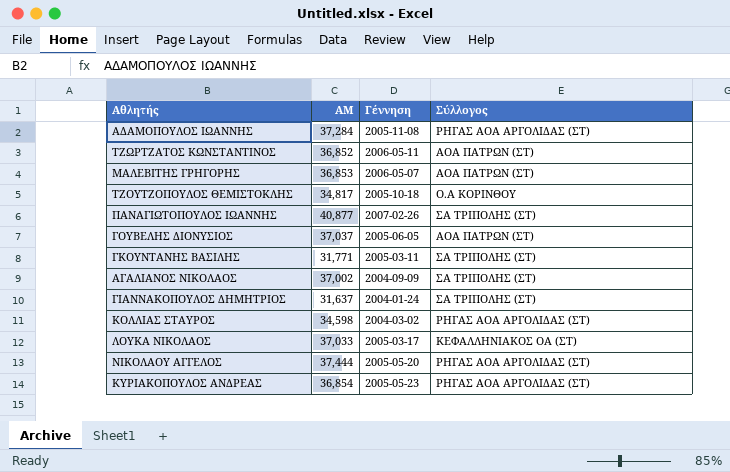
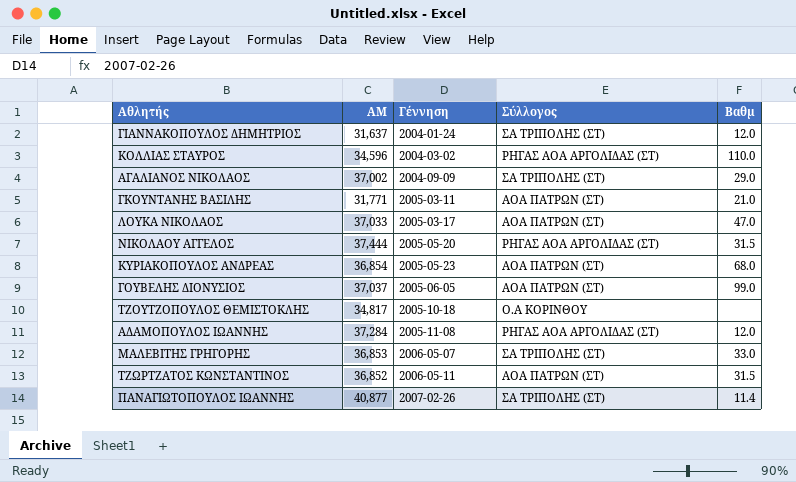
row order: none -> Γέννηση ascending
column Βαθμ | position: none -> 5
ΚΟΛΛΙΑΣ ΣΤΑΥΡΟΣ | ΑΜ: 34,598 -> 34,596
ΓΚΟΥΝΤΑΝΗΣ ΒΑΣΙΛΗΣ | Σύλλογος: ΣΑ ΤΡΙΠΟΛΗΣ (ΣΤ) -> ΑΟΑ ΠΑΤΡΩΝ (ΣΤ)
ΛΟΥΚΑ ΝΙΚΟΛΑΟΣ | Σύλλογος: ΚΕΦΑΛΛΗΝΙΑΚΟΣ ΟΑ (ΣΤ) -> ΑΟΑ ΠΑΤΡΩΝ (ΣΤ)
ΚΥΡΙΑΚΟΠΟΥΛΟΣ ΑΝΔΡΕΑΣ | Σύλλογος: ΡΗΓΑΣ ΑΟΑ ΑΡΓΟΛΙΔΑΣ (ΣΤ) -> ΑΟΑ ΠΑΤΡΩΝ (ΣΤ)
ΜΑΛΕΒΙΤΗΣ ΓΡΗΓΟΡΗΣ | Σύλλογος: ΑΟΑ ΠΑΤΡΩΝ (ΣΤ) -> ΣΑ ΤΡΙΠΟΛΗΣ (ΣΤ)

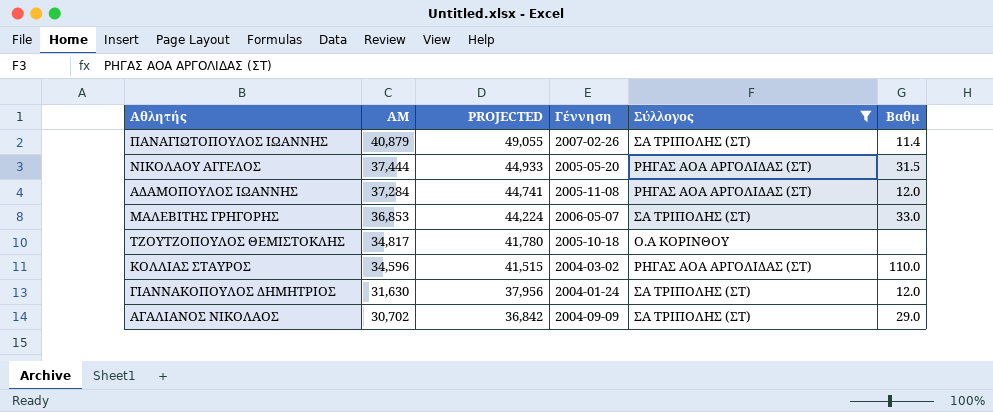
filter: none -> Σύλλογος != ΑΟΑ ΠΑΤΡΩΝ (ΣΤ)
row order: Γέννηση ascending -> ΑΜ descending
column PROJECTED | formula: none -> [ΑΜ] * 1.2
ΠΑΝΑΓΙΩΤΟΠΟΥΛΟΣ ΙΩΑΝΝΗΣ | ΑΜ: 40,877 -> 40,879
ΓΙΑΝΝΑΚΟΠΟΥΛΟΣ ΔΗΜΗΤΡΙΟΣ | ΑΜ: 31,637 -> 31,630
ΑΓΑΛΙΑΝΟΣ ΝΙΚΟΛΑΟΣ | ΑΜ: 37,002 -> 30,702

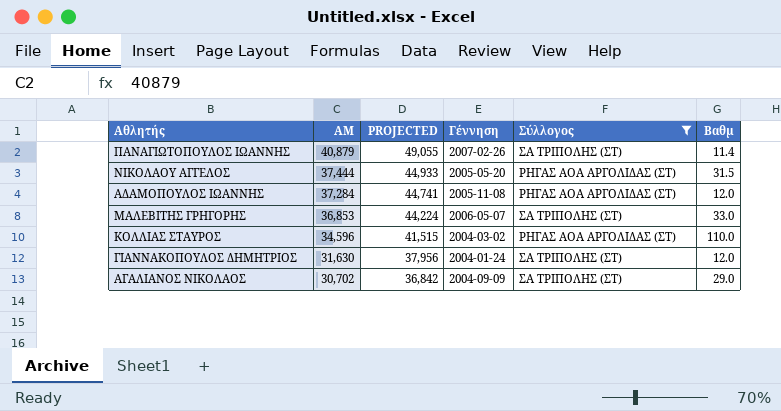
row ΤΖΟΥΤΖΟΠΟΥΛΟΣ ΘΕΜΙΣΤΟΚΛΗΣ: 34,817 | 41,780 | 2005-10-18 | Ο.Α ΚΟΡΙΝΘΟΥ | none -> none

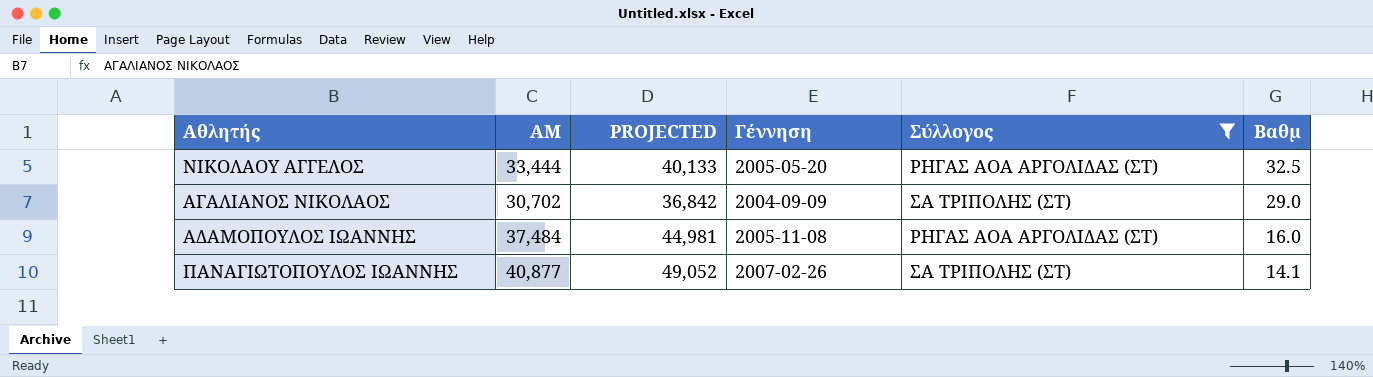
row order: ΑΜ descending -> Βαθμ descending
row ΜΑΛΕΒΙΤΗΣ ΓΡΗΓΟΡΗΣ: 36,853 | 44,224 | 2006-05-07 | ΣΑ ΤΡΙΠΟΛΗΣ (ΣΤ) | 33.0 -> none
row ΚΟΛΛΙΑΣ ΣΤΑΥΡΟΣ: 34,596 | 41,515 | 2004-03-02 | ΡΗΓΑΣ ΑΟΑ ΑΡΓΟΛΙΔΑΣ (ΣΤ) | 110.0 -> none
row ΓΙΑΝΝΑΚΟΠΟΥΛΟΣ ΔΗΜΗΤΡΙΟΣ: 31,630 | 37,956 | 2004-01-24 | ΣΑ ΤΡΙΠΟΛΗΣ (ΣΤ) | 12.0 -> none
ΝΙΚΟΛΑΟΥ ΑΓΓΕΛΟΣ | ΑΜ: 37,444 -> 33,444
ΝΙΚΟΛΑΟΥ ΑΓΓΕΛΟΣ | PROJECTED: 44,933 -> 40,133
ΝΙΚΟΛΑΟΥ ΑΓΓΕΛΟΣ | Βαθμ: 31.5 -> 32.5
ΑΔΑΜΟΠΟΥΛΟΣ ΙΩΑΝΝΗΣ | ΑΜ: 37,284 -> 37,484
ΑΔΑΜΟΠΟΥΛΟΣ ΙΩΑΝΝΗΣ | PROJECTED: 44,741 -> 44,981
ΑΔΑΜΟΠΟΥΛΟΣ ΙΩΑΝΝΗΣ | Βαθμ: 12.0 -> 16.0
ΠΑΝΑΓΙΩΤΟΠΟΥΛΟΣ ΙΩΑΝΝΗΣ | ΑΜ: 40,879 -> 40,877
ΠΑΝΑΓΙΩΤΟΠΟΥΛΟΣ ΙΩΑΝΝΗΣ | PROJECTED: 49,055 -> 49,052
ΠΑΝΑΓΙΩΤΟΠΟΥΛΟΣ ΙΩΑΝΝΗΣ | Βαθμ: 11.4 -> 14.1

